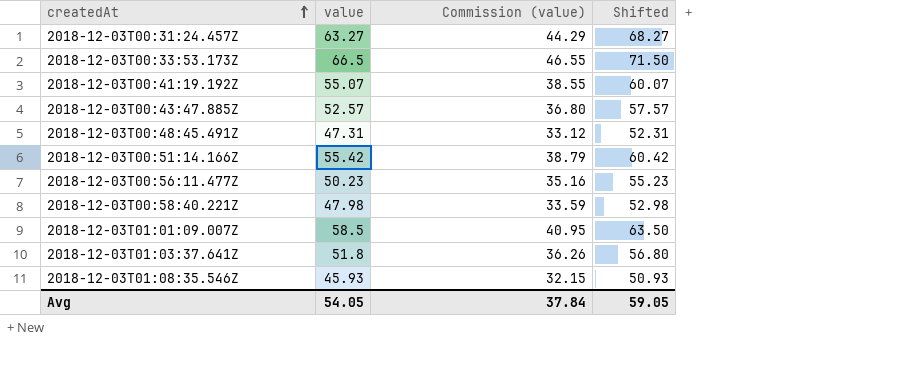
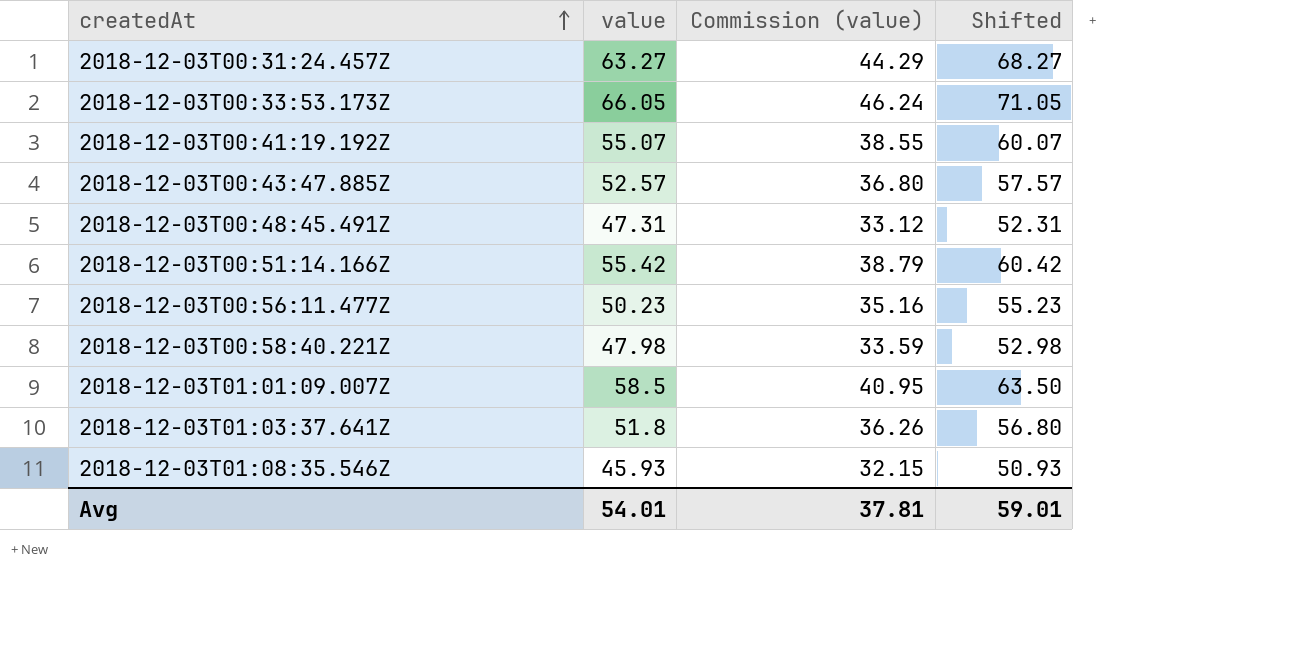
2018-12-03T00:33:53.173Z | value: 66.5 -> 66.05
2018-12-03T00:33:53.173Z | Commission (value): 46.55 -> 46.24
2018-12-03T00:33:53.173Z | Shifted: 71.50 -> 71.05
Avg | value: 54.05 -> 54.01
Avg | Commission (value): 37.84 -> 37.81
Avg | Shifted: 59.05 -> 59.01

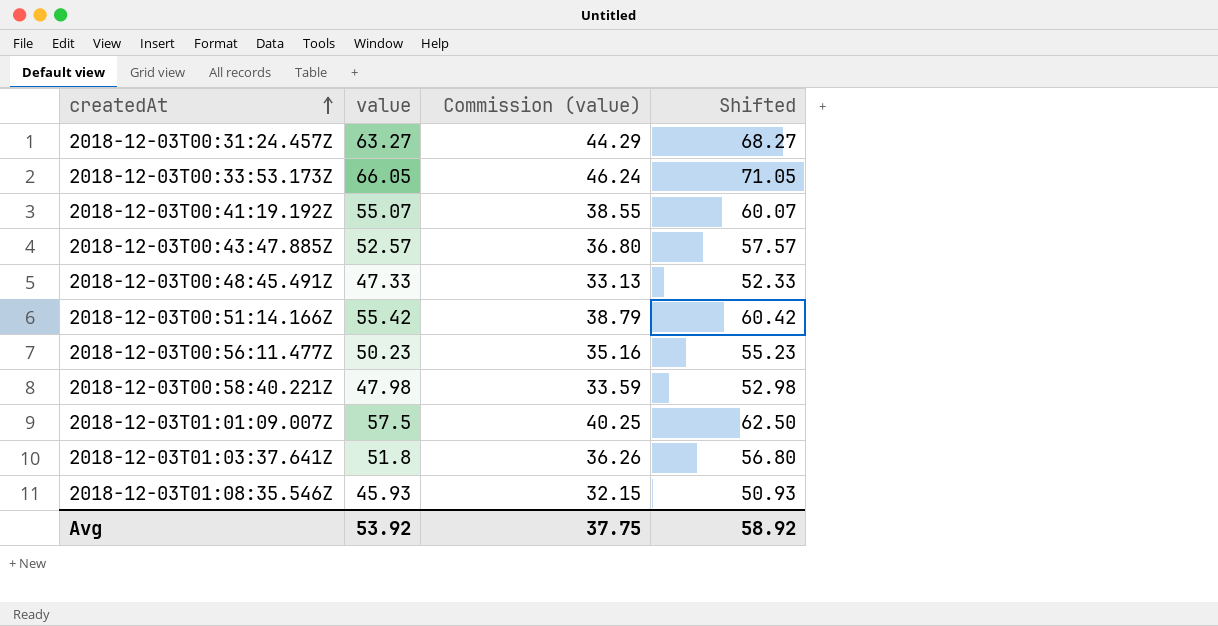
2018-12-03T00:48:45.491Z | value: 47.31 -> 47.33
2018-12-03T00:48:45.491Z | Commission (value): 33.12 -> 33.13
2018-12-03T00:48:45.491Z | Shifted: 52.31 -> 52.33
2018-12-03T01:01:09.007Z | value: 58.5 -> 57.5
2018-12-03T01:01:09.007Z | Commission (value): 40.95 -> 40.25
2018-12-03T01:01:09.007Z | Shifted: 63.50 -> 62.50
Avg | value: 54.01 -> 53.92
Avg | Commission (value): 37.81 -> 37.75
Avg | Shifted: 59.01 -> 58.92

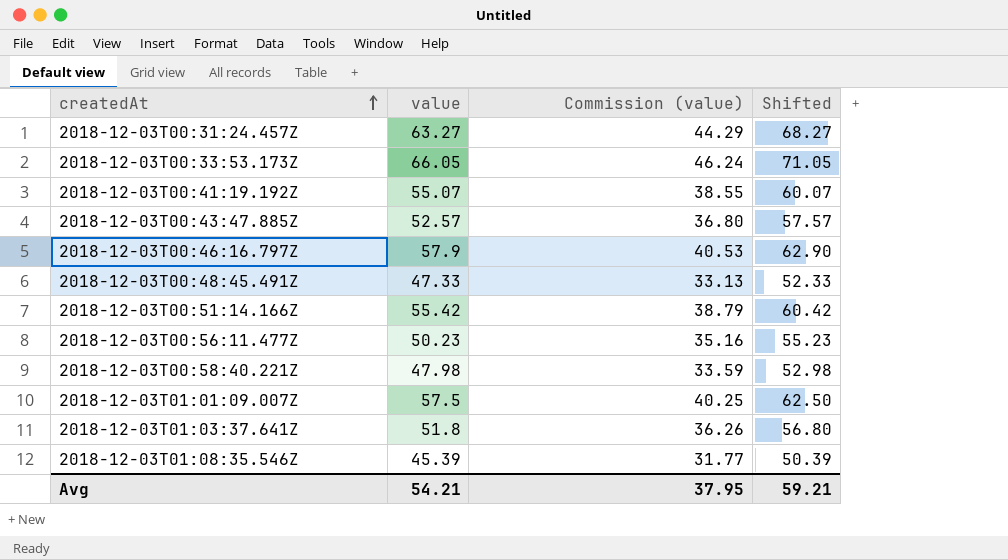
row 2018-12-03T00:46:16.797Z: none -> 57.9 | 40.53 | 62.90
2018-12-03T01:08:35.546Z | value: 45.93 -> 45.39
2018-12-03T01:08:35.546Z | Commission (value): 32.15 -> 31.77
2018-12-03T01:08:35.546Z | Shifted: 50.93 -> 50.39
Avg | value: 53.92 -> 54.21
Avg | Commission (value): 37.75 -> 37.95
Avg | Shifted: 58.92 -> 59.21

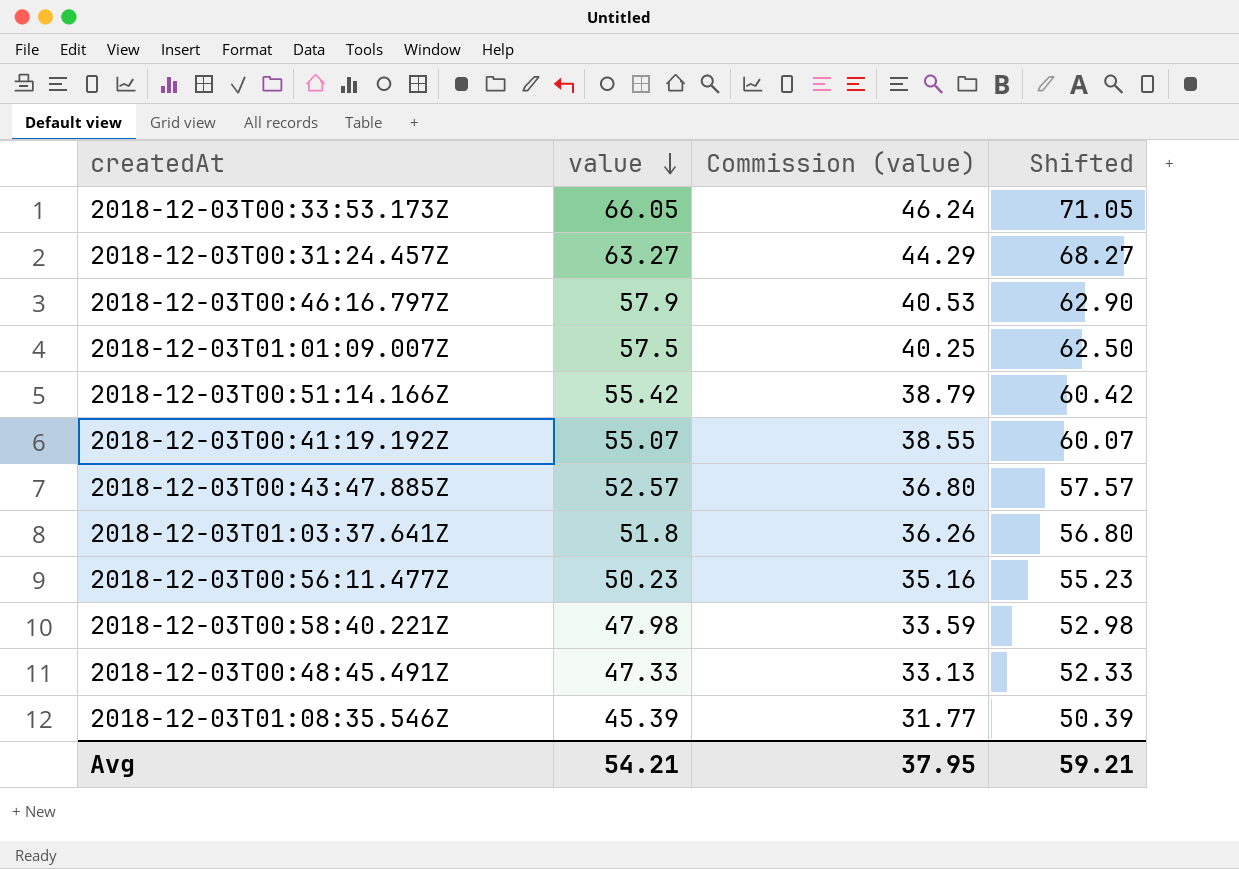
row order: createdAt ascending -> value descending

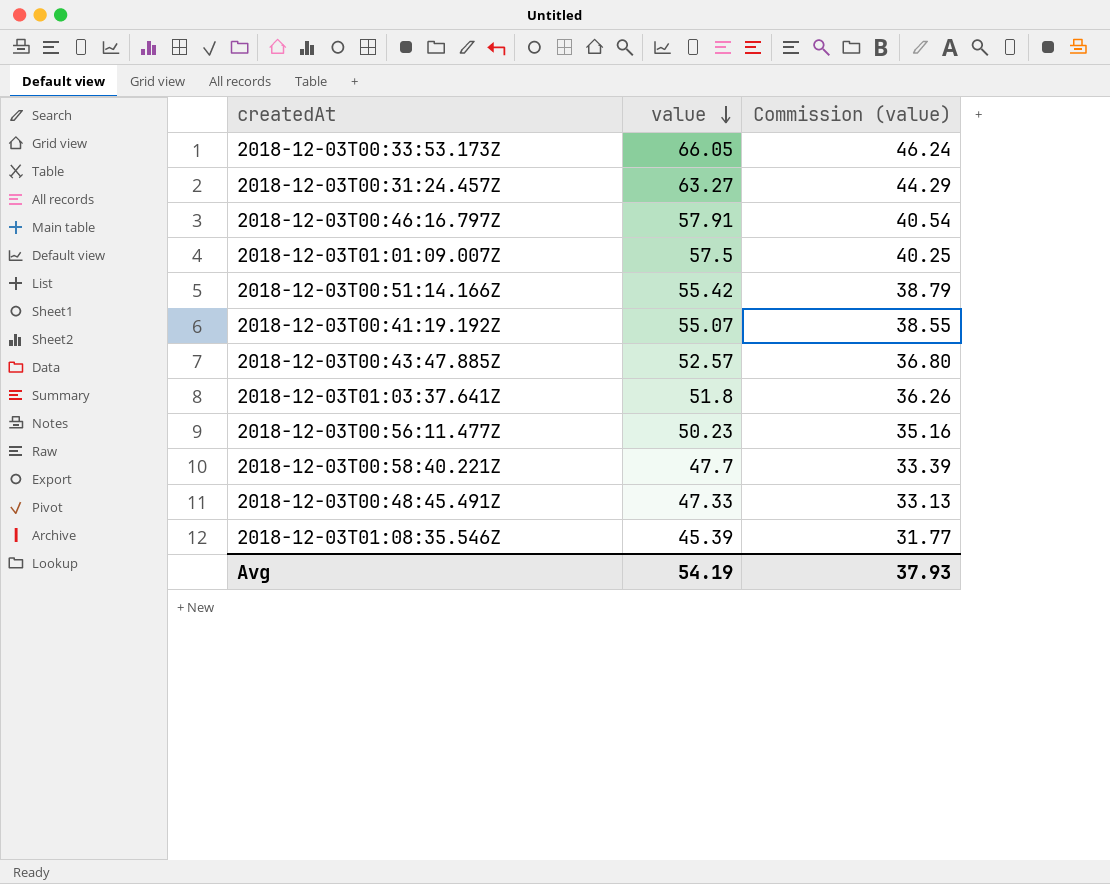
column Shifted | formula: [value] + 5 -> none
2018-12-03T00:46:16.797Z | value: 57.9 -> 57.91
2018-12-03T00:46:16.797Z | Commission (value): 40.53 -> 40.54
2018-12-03T00:58:40.221Z | value: 47.98 -> 47.7
2018-12-03T00:58:40.221Z | Commission (value): 33.59 -> 33.39
Avg | value: 54.21 -> 54.19
Avg | Commission (value): 37.95 -> 37.93

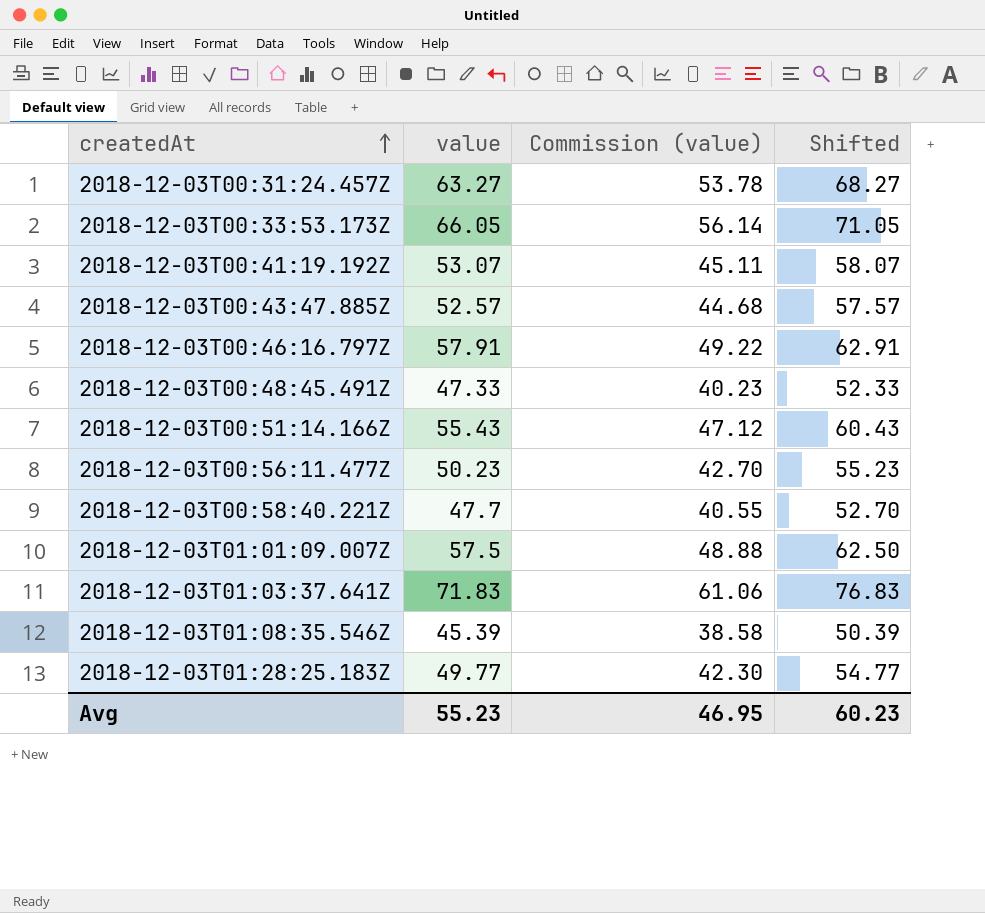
row order: value descending -> createdAt ascending
column Commission (value) | formula: [value] * 0.7 -> [value] * 0.85
column Shifted | formula: none -> [value] + 5
2018-12-03T00:41:19.192Z | value: 55.07 -> 53.07
2018-12-03T00:51:14.166Z | value: 55.42 -> 55.43
2018-12-03T01:03:37.641Z | value: 51.8 -> 71.83
row 2018-12-03T01:28:25.183Z: none -> 49.77 | 42.30 | 54.77
Avg | value: 54.19 -> 55.23
Avg | Commission (value): 37.93 -> 46.95

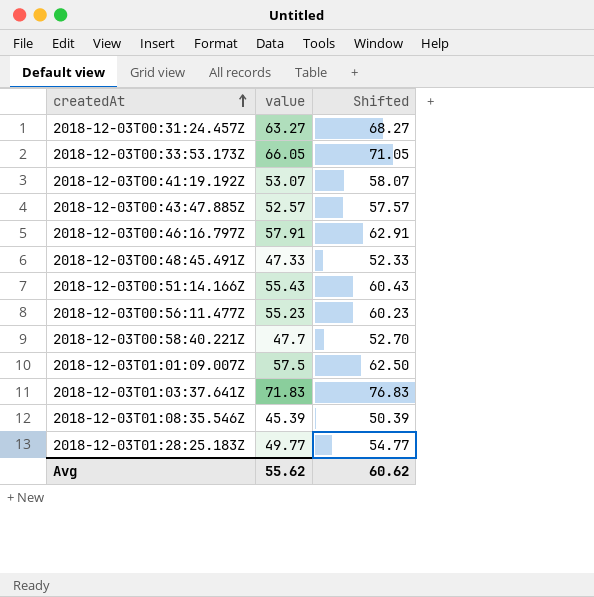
column Commission (value) | formula: [value] * 0.85 -> none
2018-12-03T00:56:11.477Z | value: 50.23 -> 55.23
2018-12-03T00:56:11.477Z | Shifted: 55.23 -> 60.23
Avg | value: 55.23 -> 55.62
Avg | Shifted: 60.23 -> 60.62

